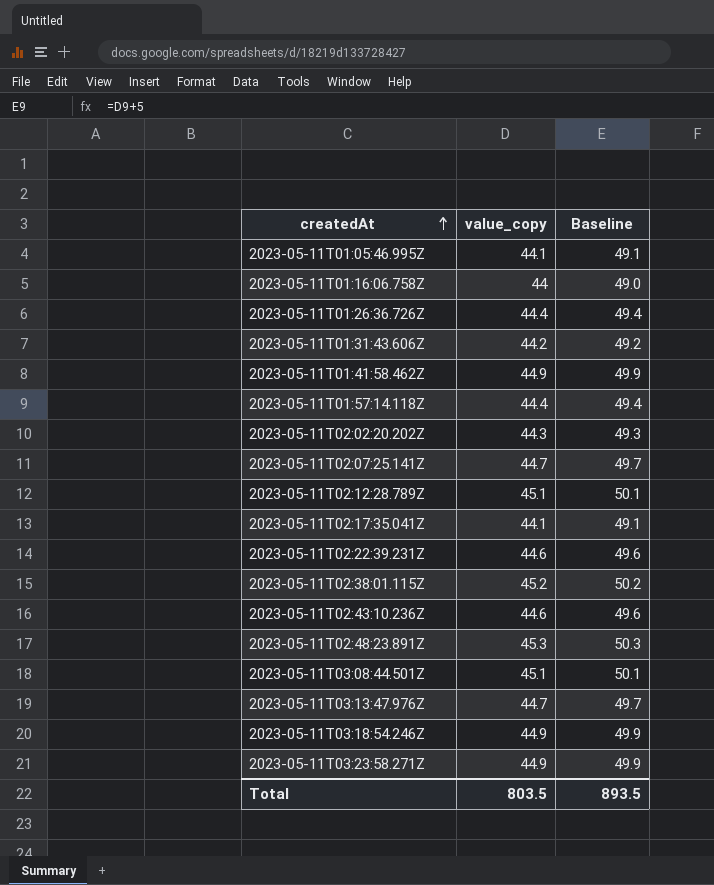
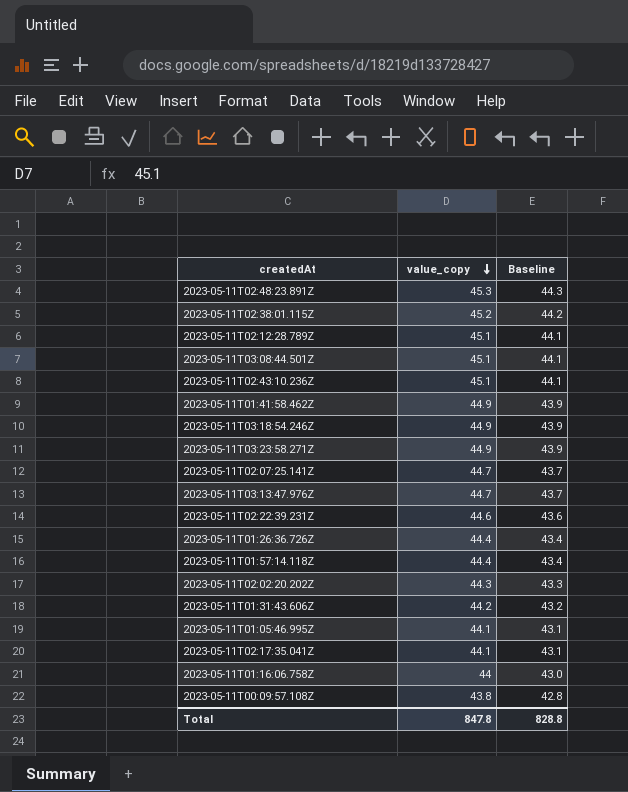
row order: createdAt ascending -> value_copy descending
column Baseline | formula: [value_copy] + 5 -> [value_copy] - 1
2023-05-11T02:43:10.236Z | value_copy: 44.6 -> 45.1
row 2023-05-11T00:09:57.108Z: none -> 43.8 | 42.8
Total | value_copy: 803.5 -> 847.8
Total | Baseline: 893.5 -> 828.8

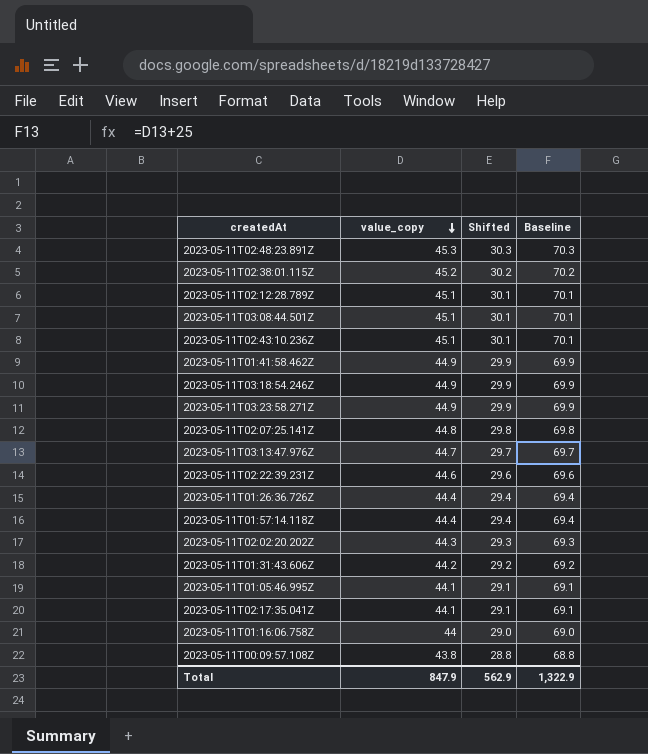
column Shifted | formula: none -> [value_copy] - 15
column Baseline | formula: [value_copy] - 1 -> [value_copy] + 25
2023-05-11T02:07:25.141Z | value_copy: 44.7 -> 44.8
Total | value_copy: 847.8 -> 847.9
Total | Baseline: 828.8 -> 1,322.9

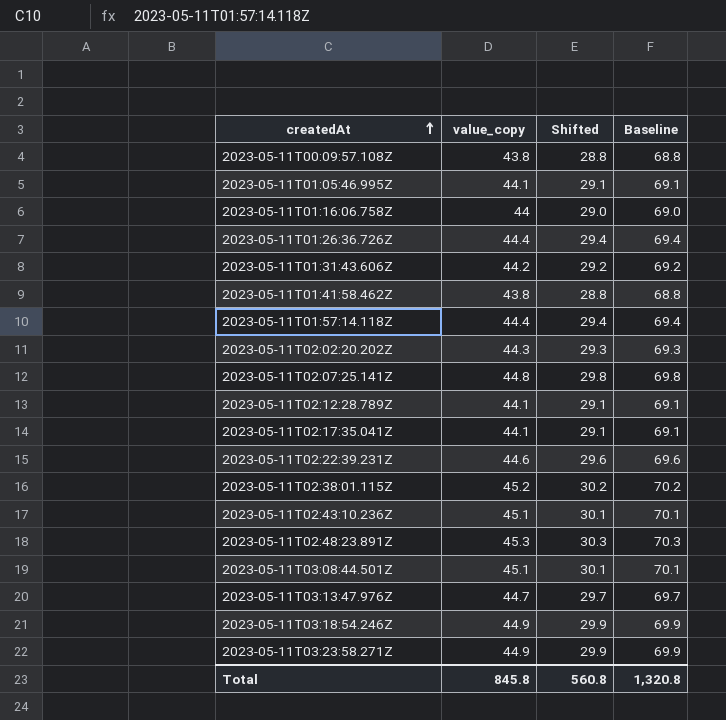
row order: value_copy descending -> createdAt ascending
2023-05-11T01:41:58.462Z | value_copy: 44.9 -> 43.8
2023-05-11T01:41:58.462Z | Shifted: 29.9 -> 28.8
2023-05-11T01:41:58.462Z | Baseline: 69.9 -> 68.8
2023-05-11T02:12:28.789Z | value_copy: 45.1 -> 44.1
2023-05-11T02:12:28.789Z | Shifted: 30.1 -> 29.1
2023-05-11T02:12:28.789Z | Baseline: 70.1 -> 69.1
Total | value_copy: 847.9 -> 845.8
Total | Shifted: 562.9 -> 560.8
Total | Baseline: 1,322.9 -> 1,320.8

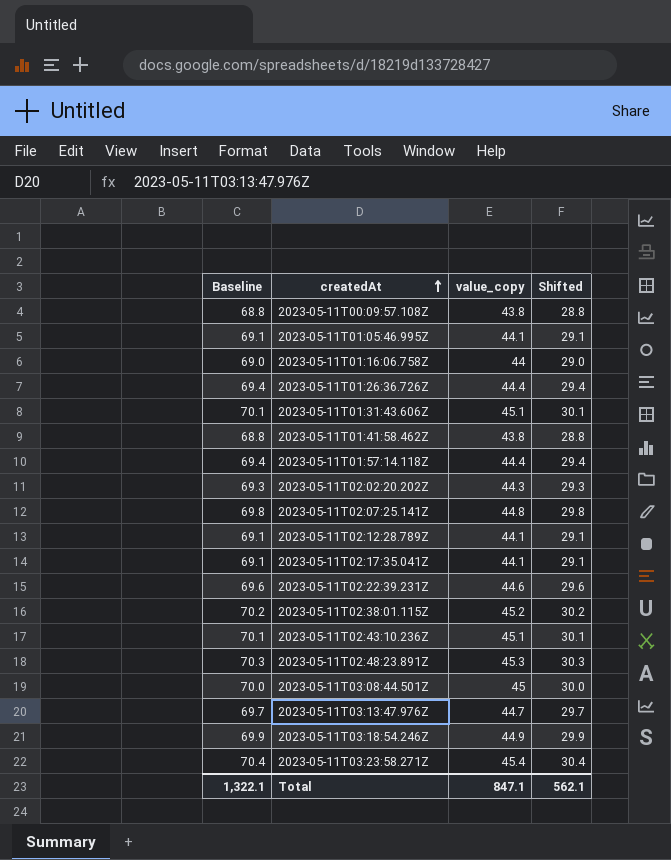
column Baseline | position: 4 -> 1
2023-05-11T01:31:43.606Z | Baseline: 69.2 -> 70.1
2023-05-11T01:31:43.606Z | value_copy: 44.2 -> 45.1
2023-05-11T01:31:43.606Z | Shifted: 29.2 -> 30.1
2023-05-11T03:08:44.501Z | Baseline: 70.1 -> 70.0
2023-05-11T03:08:44.501Z | value_copy: 45.1 -> 45
2023-05-11T03:08:44.501Z | Shifted: 30.1 -> 30.0
2023-05-11T03:23:58.271Z | Baseline: 69.9 -> 70.4
2023-05-11T03:23:58.271Z | value_copy: 44.9 -> 45.4
2023-05-11T03:23:58.271Z | Shifted: 29.9 -> 30.4
Total | Baseline: 1,320.8 -> 1,322.1
Total | value_copy: 845.8 -> 847.1
Total | Shifted: 560.8 -> 562.1

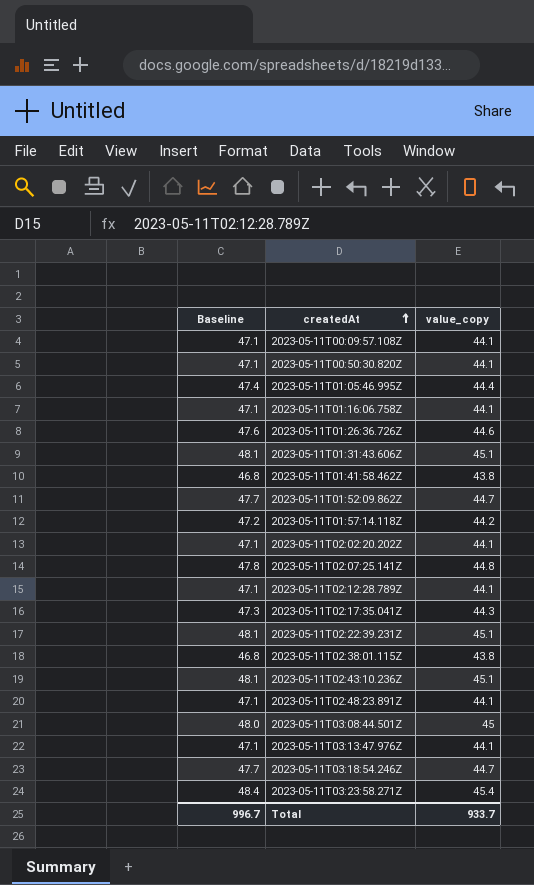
column Shifted | formula: [value_copy] - 15 -> none
column Baseline | formula: [value_copy] + 25 -> [value_copy] + 3
2023-05-11T00:09:57.108Z | value_copy: 43.8 -> 44.1
row 2023-05-11T00:50:30.820Z: none -> 47.1 | 44.1
2023-05-11T01:05:46.995Z | value_copy: 44.1 -> 44.4
2023-05-11T01:16:06.758Z | value_copy: 44 -> 44.1
2023-05-11T01:26:36.726Z | value_copy: 44.4 -> 44.6
row 2023-05-11T01:52:09.862Z: none -> 47.7 | 44.7
2023-05-11T01:57:14.118Z | value_copy: 44.4 -> 44.2
2023-05-11T02:02:20.202Z | value_copy: 44.3 -> 44.1
2023-05-11T02:17:35.041Z | value_copy: 44.1 -> 44.3
2023-05-11T02:22:39.231Z | value_copy: 44.6 -> 45.1
2023-05-11T02:38:01.115Z | value_copy: 45.2 -> 43.8
2023-05-11T02:48:23.891Z | value_copy: 45.3 -> 44.1
2023-05-11T03:13:47.976Z | value_copy: 44.7 -> 44.1
2023-05-11T03:18:54.246Z | value_copy: 44.9 -> 44.7
Total | Baseline: 1,322.1 -> 996.7
Total | value_copy: 847.1 -> 933.7

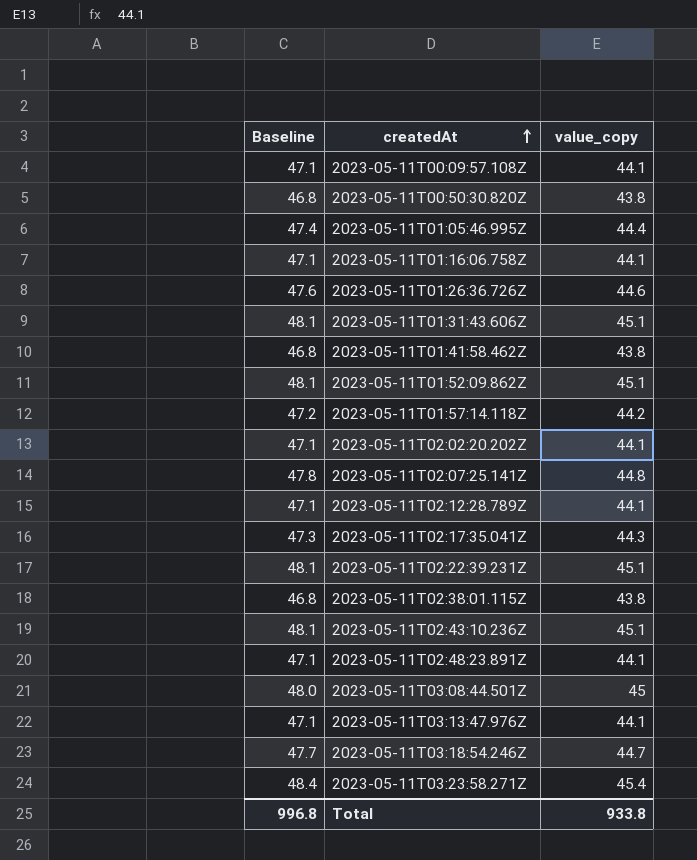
2023-05-11T00:50:30.820Z | Baseline: 47.1 -> 46.8
2023-05-11T00:50:30.820Z | value_copy: 44.1 -> 43.8
2023-05-11T01:52:09.862Z | Baseline: 47.7 -> 48.1
2023-05-11T01:52:09.862Z | value_copy: 44.7 -> 45.1
Total | Baseline: 996.7 -> 996.8
Total | value_copy: 933.7 -> 933.8

